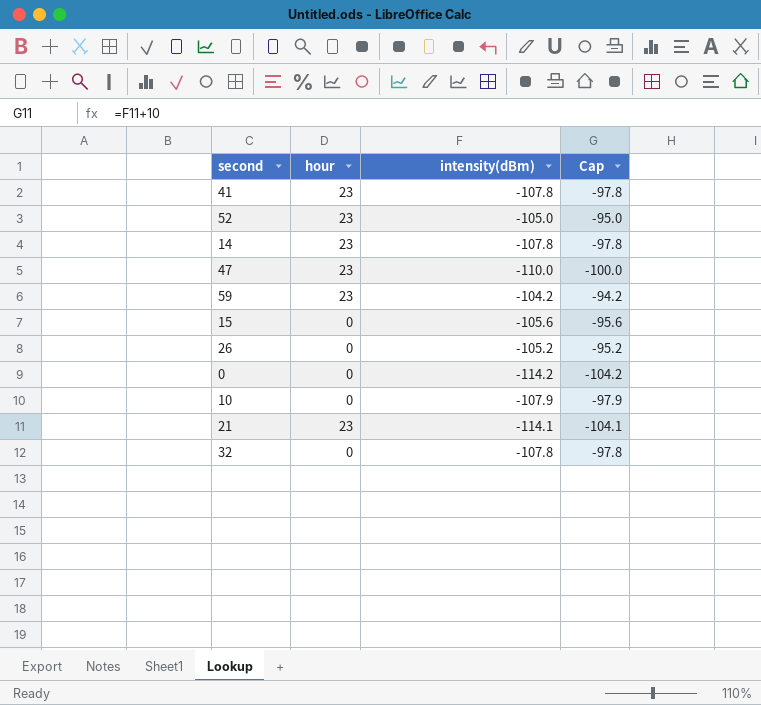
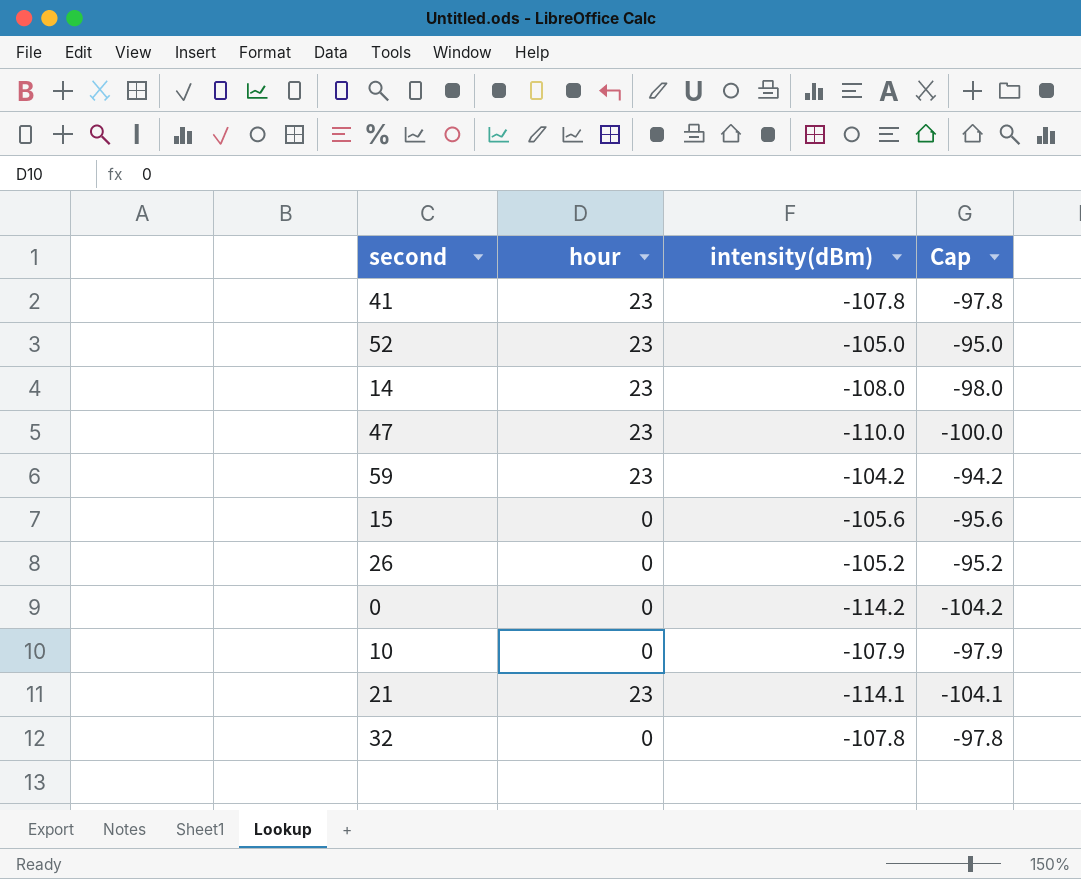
14 | intensity(dBm): -107.8 -> -108.0
14 | Cap: -97.8 -> -98.0

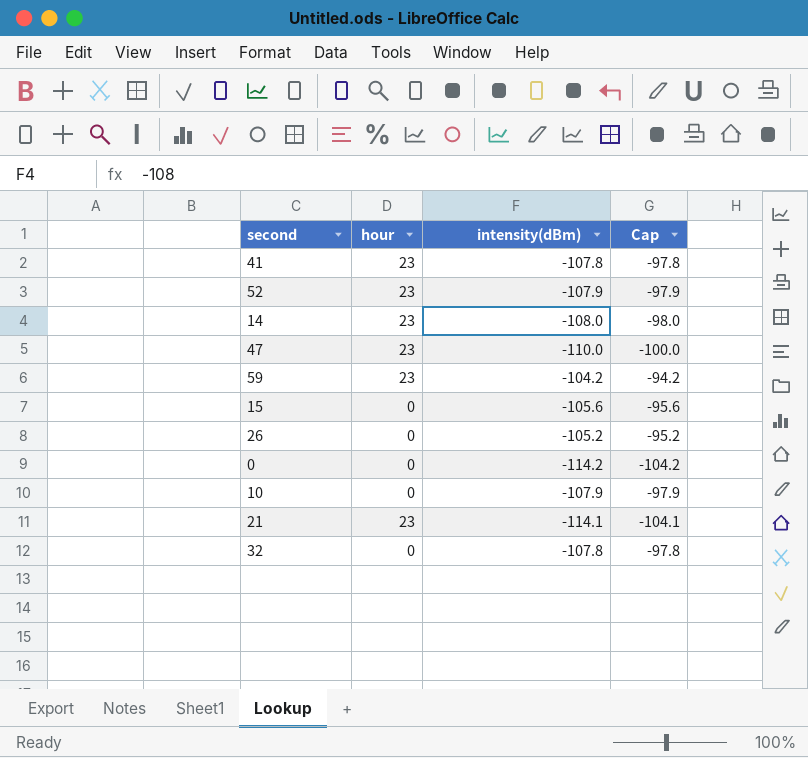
52 | intensity(dBm): -105.0 -> -107.9
52 | Cap: -95.0 -> -97.9

